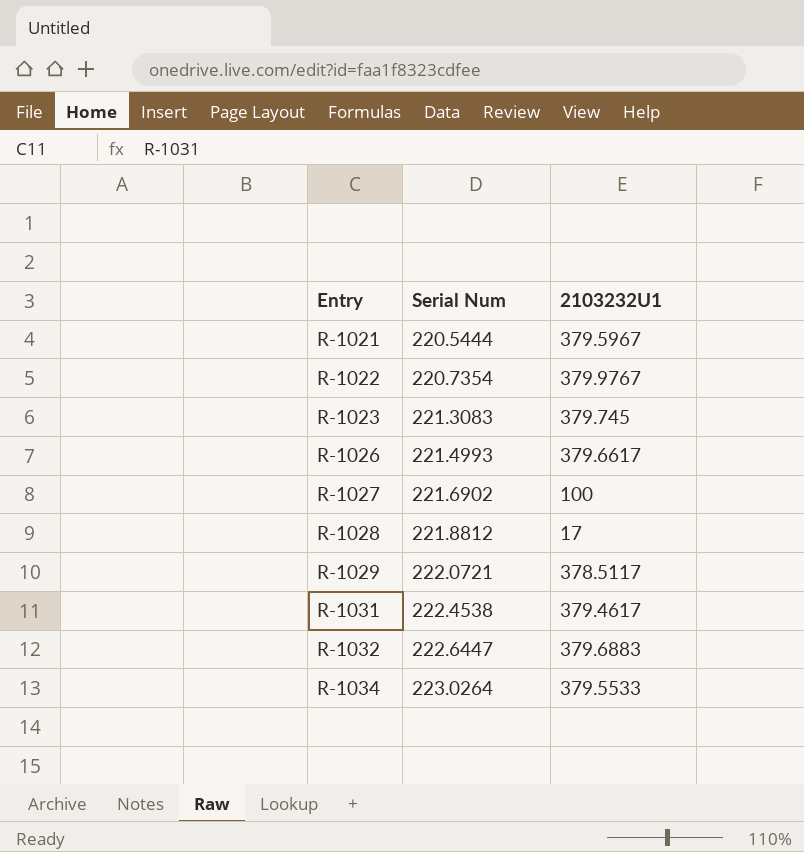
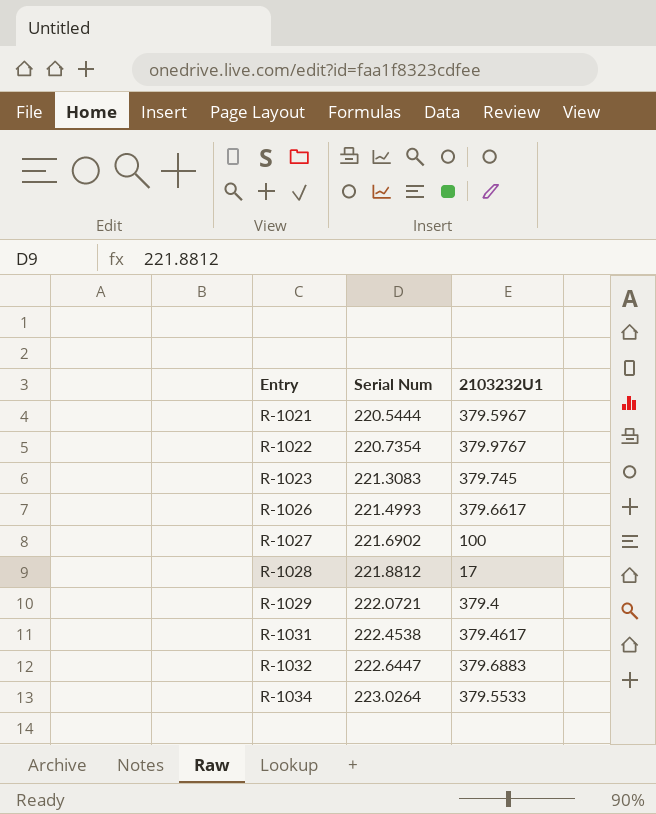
R-1029 | 2103232U1: 378.5117 -> 379.4

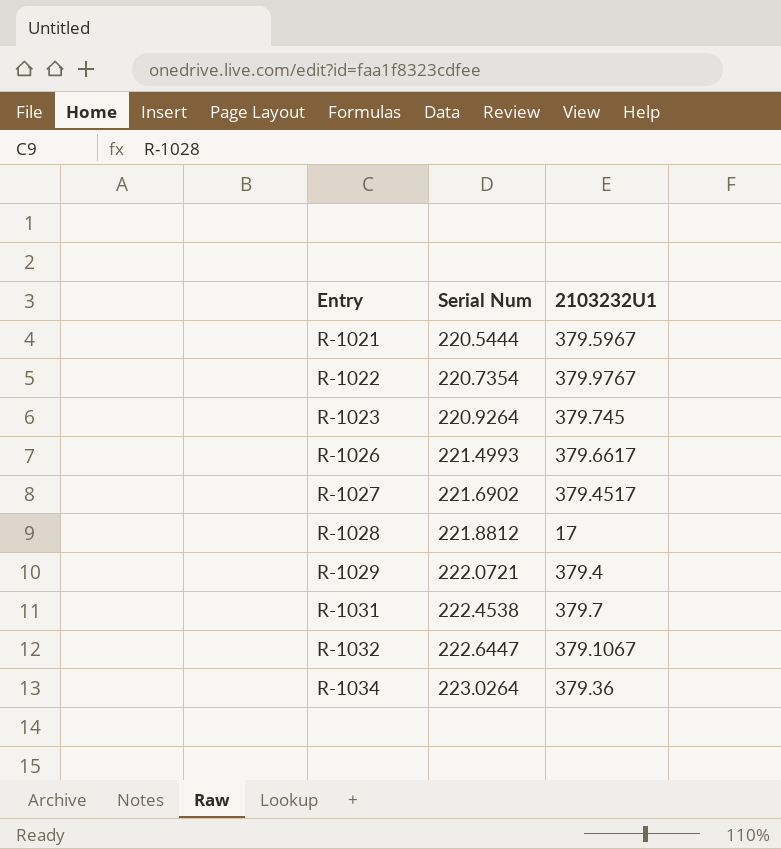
R-1023 | Serial Num: 221.3083 -> 220.9264
R-1027 | 2103232U1: 100 -> 379.4517
R-1031 | 2103232U1: 379.4617 -> 379.7
R-1032 | 2103232U1: 379.6883 -> 379.1067
R-1034 | 2103232U1: 379.5533 -> 379.36

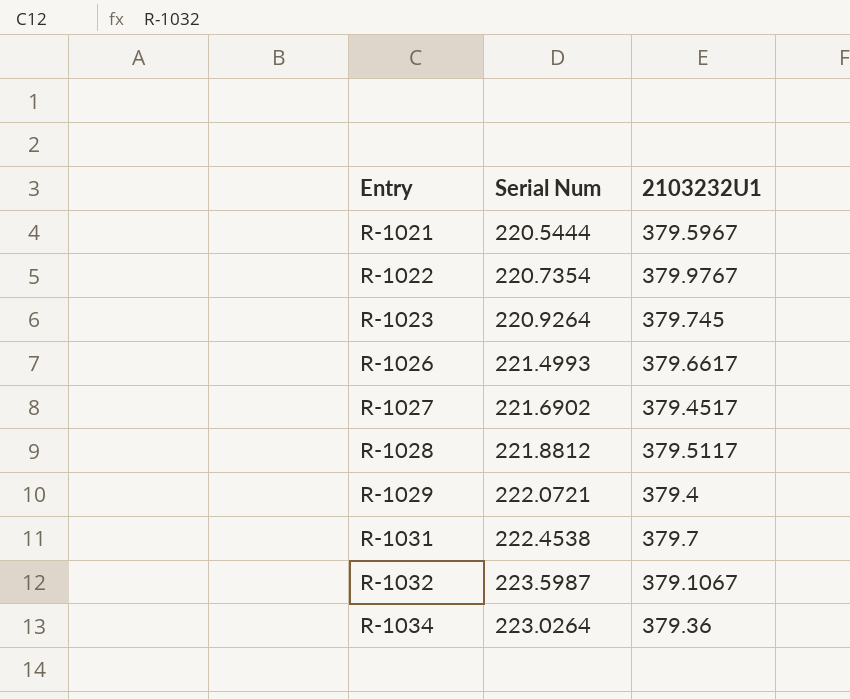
R-1028 | 2103232U1: 17 -> 379.5117
R-1032 | Serial Num: 222.6447 -> 223.5987

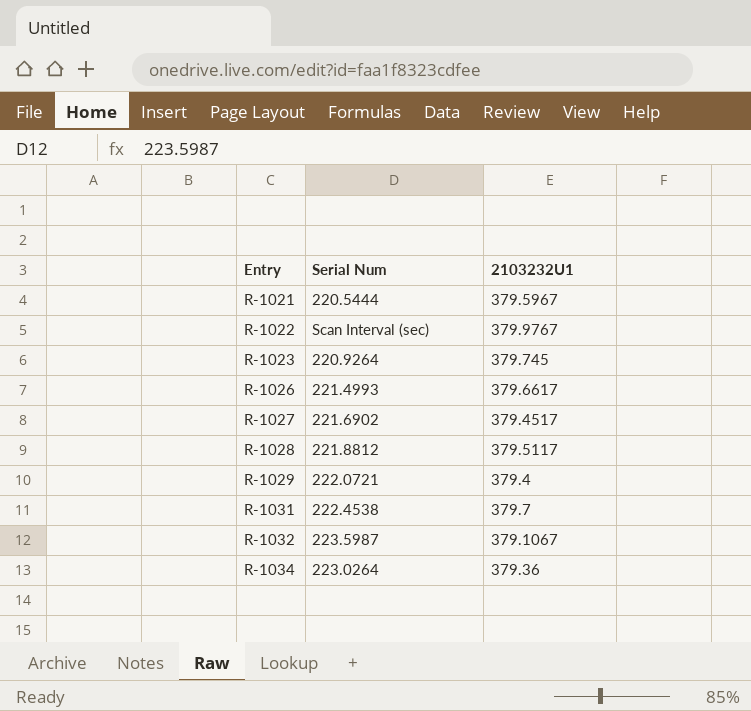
R-1022 | Serial Num: 220.7354 -> Scan Interval (sec)

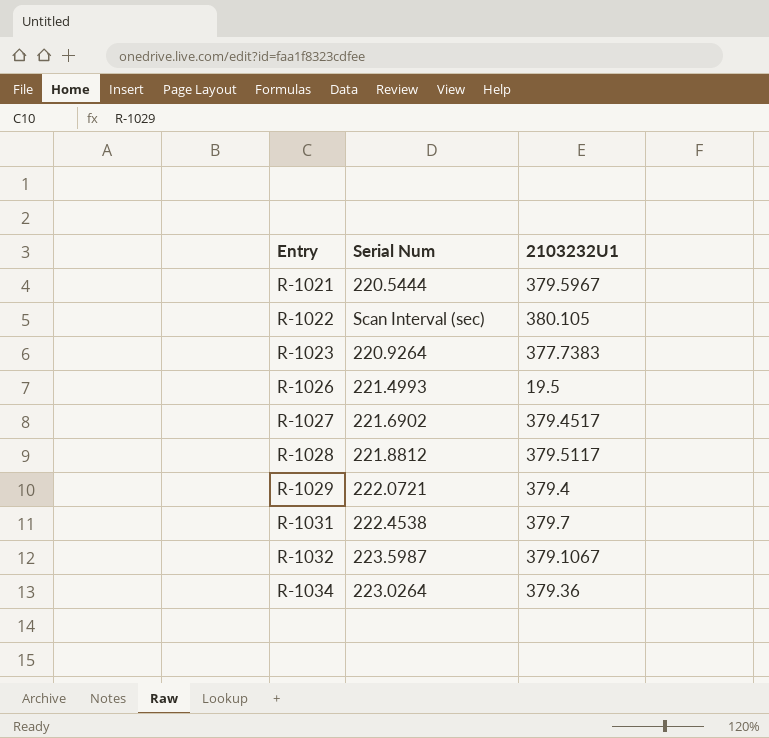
R-1022 | 2103232U1: 379.9767 -> 380.105
R-1023 | 2103232U1: 379.745 -> 377.7383
R-1026 | 2103232U1: 379.6617 -> 19.5

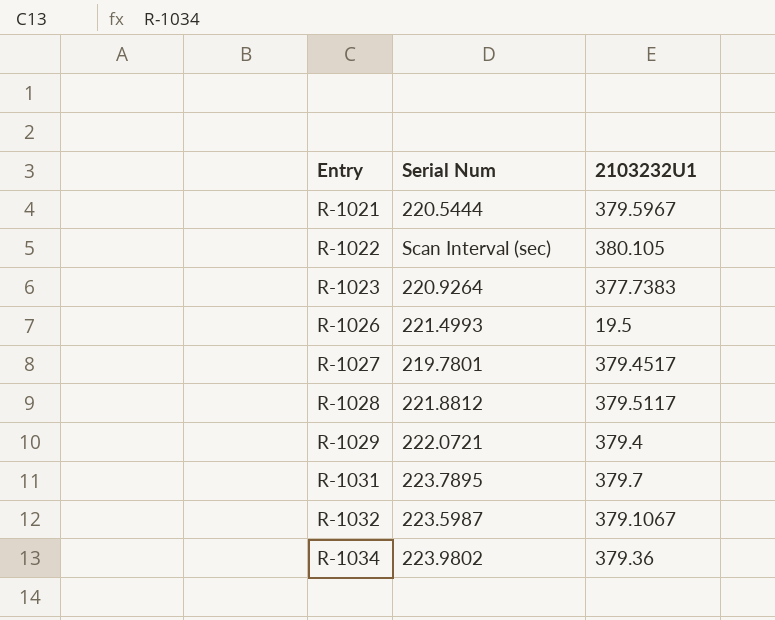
R-1027 | Serial Num: 221.6902 -> 219.7801
R-1031 | Serial Num: 222.4538 -> 223.7895
R-1034 | Serial Num: 223.0264 -> 223.9802

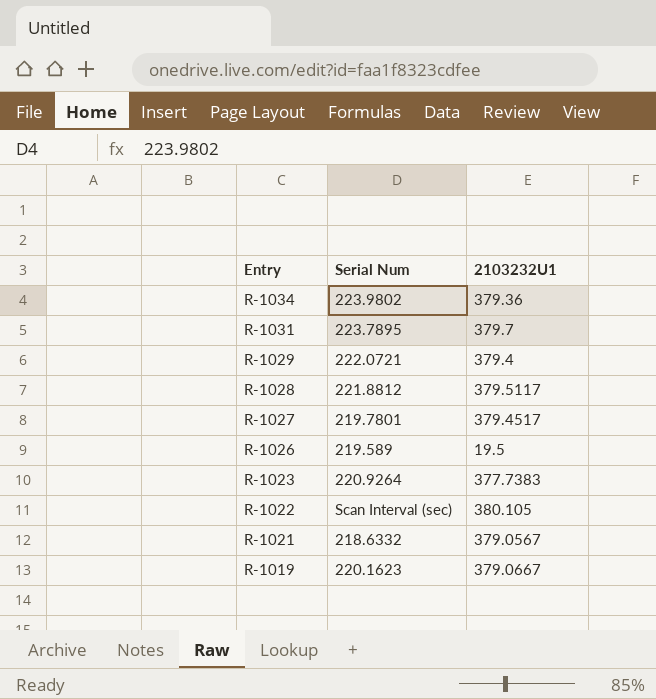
row order: Entry ascending -> Entry descending
row R-1032: 223.5987 | 379.1067 -> none
R-1026 | Serial Num: 221.4993 -> 219.589
R-1021 | Serial Num: 220.5444 -> 218.6332
R-1021 | 2103232U1: 379.5967 -> 379.0567
row R-1019: none -> 220.1623 | 379.0667

